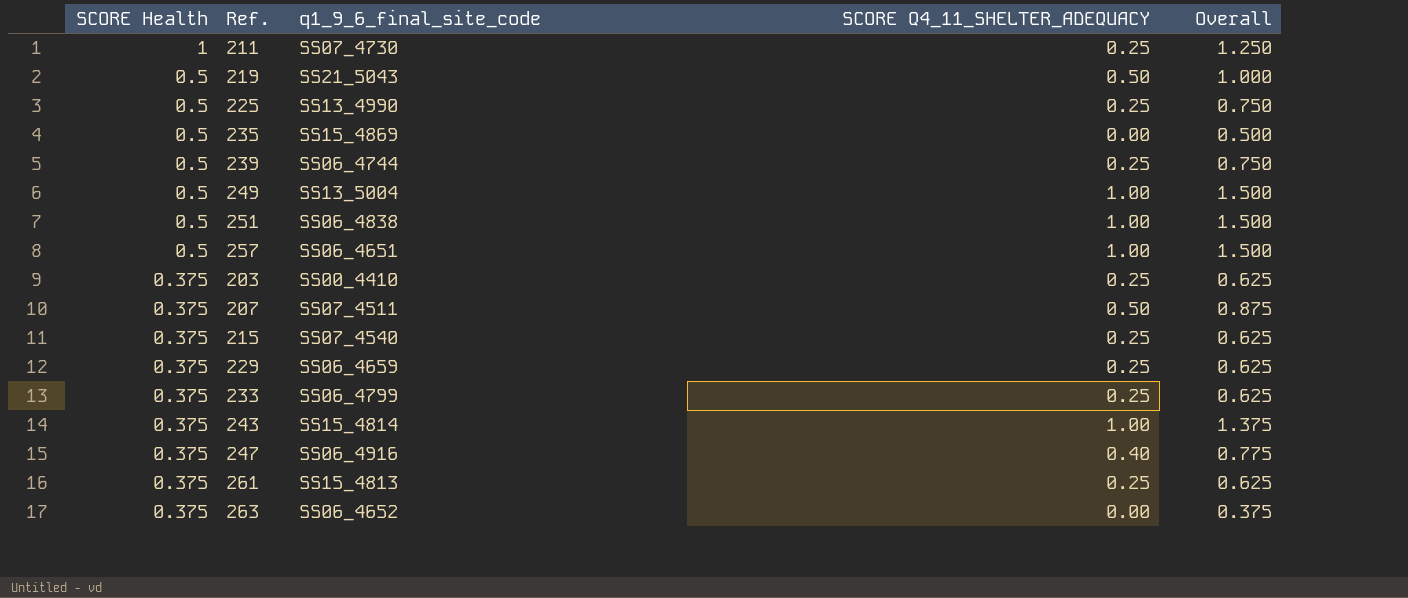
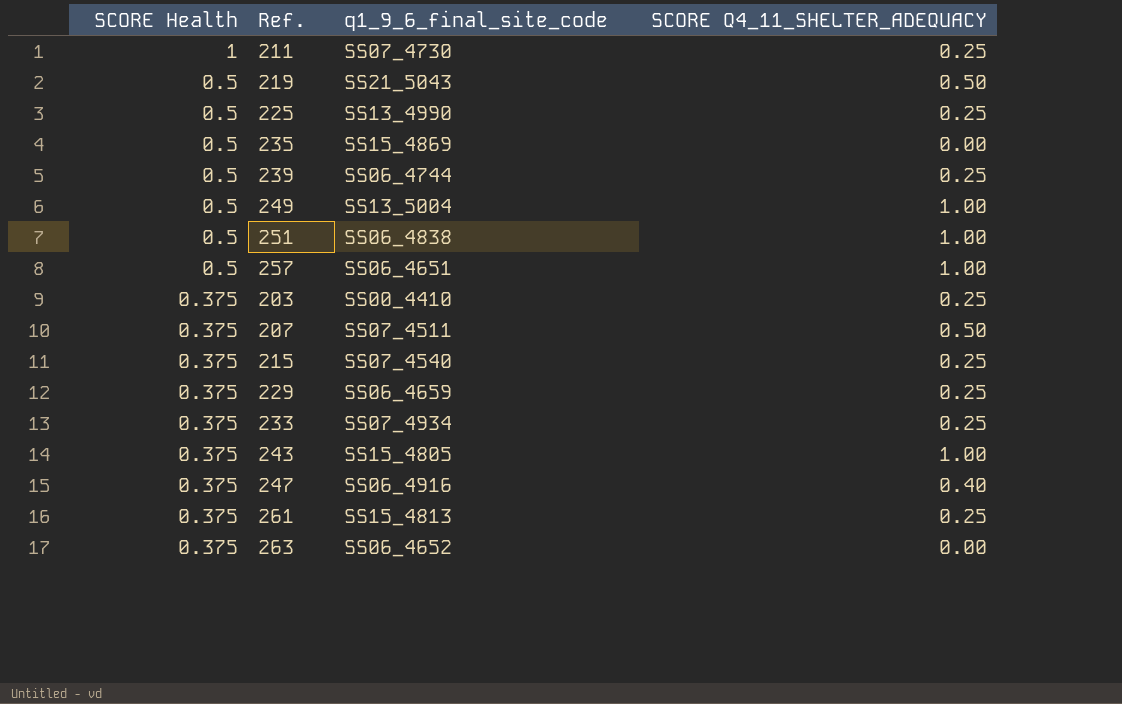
column Overall | formula: [SCORE Health] + [SCORE Q4_11_SHELTER_ADEQUACY] -> none
233 | q1_9_6_final_site_code: SS06_4799 -> SS07_4934
243 | q1_9_6_final_site_code: SS15_4814 -> SS15_4805

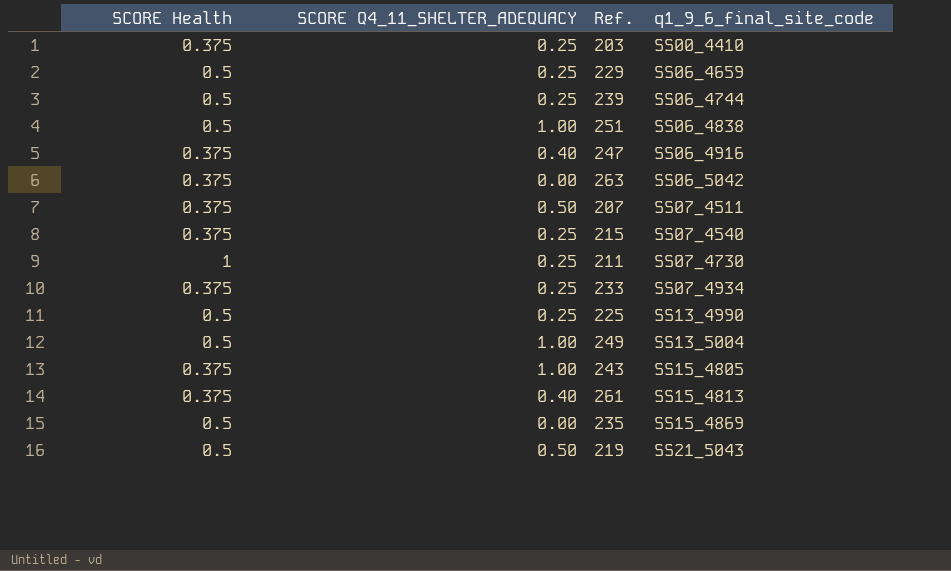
row order: SCORE Health descending -> q1_9_6_final_site_code ascending
column SCORE Q4_11_SHELTER_ADEQUACY | position: 4 -> 2
row 257: 0.5 | SS06_4651 | 1.00 -> none
229 | SCORE Health: 0.375 -> 0.5
263 | q1_9_6_final_site_code: SS06_4652 -> SS06_5042
261 | SCORE Q4_11_SHELTER_ADEQUACY: 0.25 -> 0.40

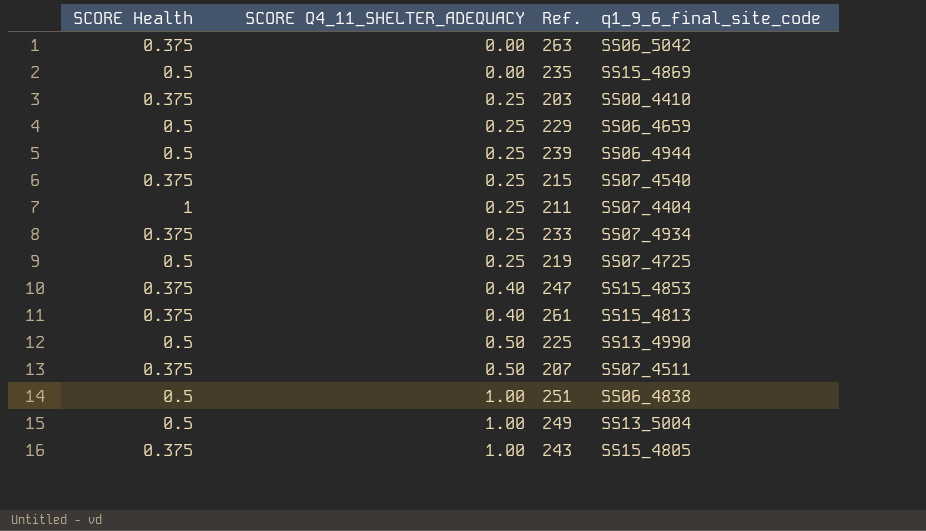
row order: q1_9_6_final_site_code ascending -> SCORE Q4_11_SHELTER_ADEQUACY ascending
239 | q1_9_6_final_site_code: SS06_4744 -> SS06_4944
211 | q1_9_6_final_site_code: SS07_4730 -> SS07_4404
219 | SCORE Q4_11_SHELTER_ADEQUACY: 0.50 -> 0.25
219 | q1_9_6_final_site_code: SS21_5043 -> SS07_4725
247 | q1_9_6_final_site_code: SS06_4916 -> SS15_4853
225 | SCORE Q4_11_SHELTER_ADEQUACY: 0.25 -> 0.50

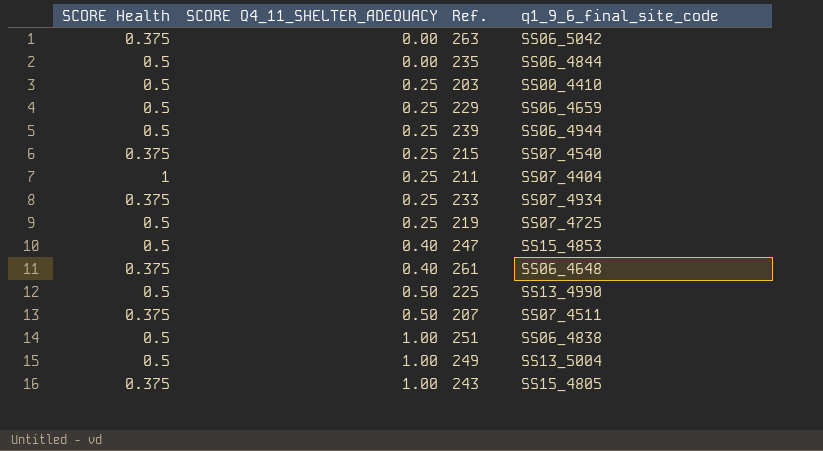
235 | q1_9_6_final_site_code: SS15_4869 -> SS06_4844
203 | SCORE Health: 0.375 -> 0.5
247 | SCORE Health: 0.375 -> 0.5
261 | q1_9_6_final_site_code: SS15_4813 -> SS06_4648

